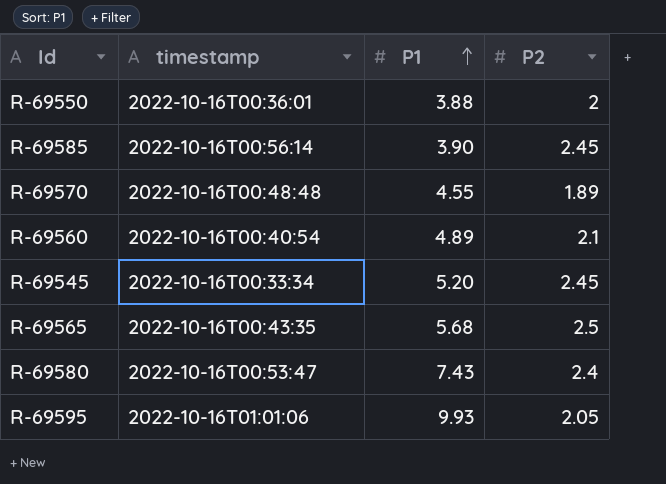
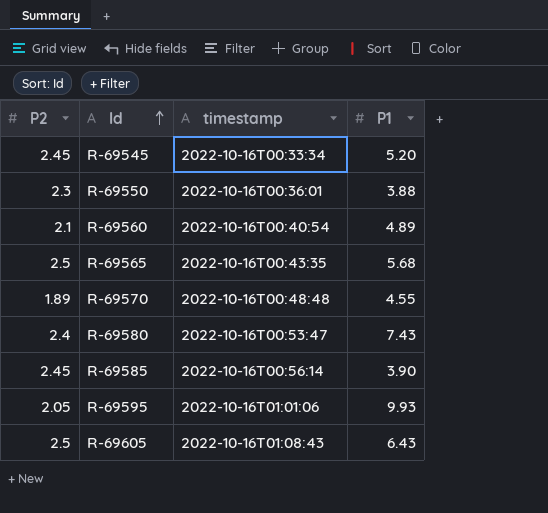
row order: P1 ascending -> Id ascending
column P2 | position: 4 -> 1
R-69550 | P2: 2 -> 2.3
row R-69605: none -> 2.5 | 2022-10-16T01:08:43 | 6.43

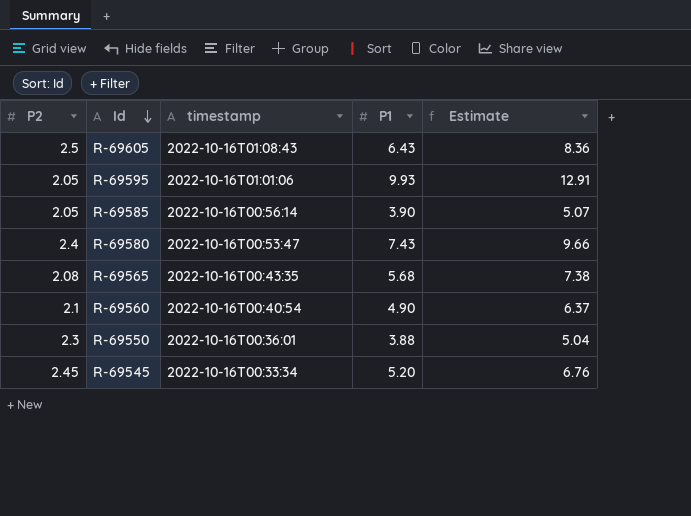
row order: Id ascending -> Id descending
column Estimate | formula: none -> [P1] * 1.3
row R-69570: 1.89 | 2022-10-16T00:48:48 | 4.55 -> none
R-69585 | P2: 2.45 -> 2.05
R-69565 | P2: 2.5 -> 2.08
R-69560 | P1: 4.89 -> 4.90

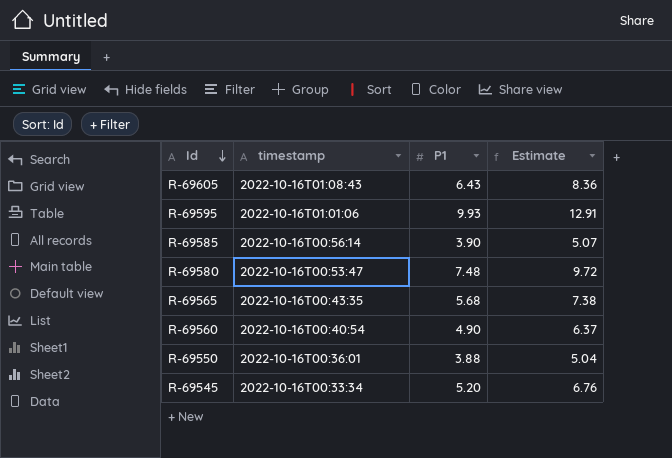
column P2 | position: 1 -> none
R-69580 | P1: 7.43 -> 7.48
R-69580 | Estimate: 9.66 -> 9.72

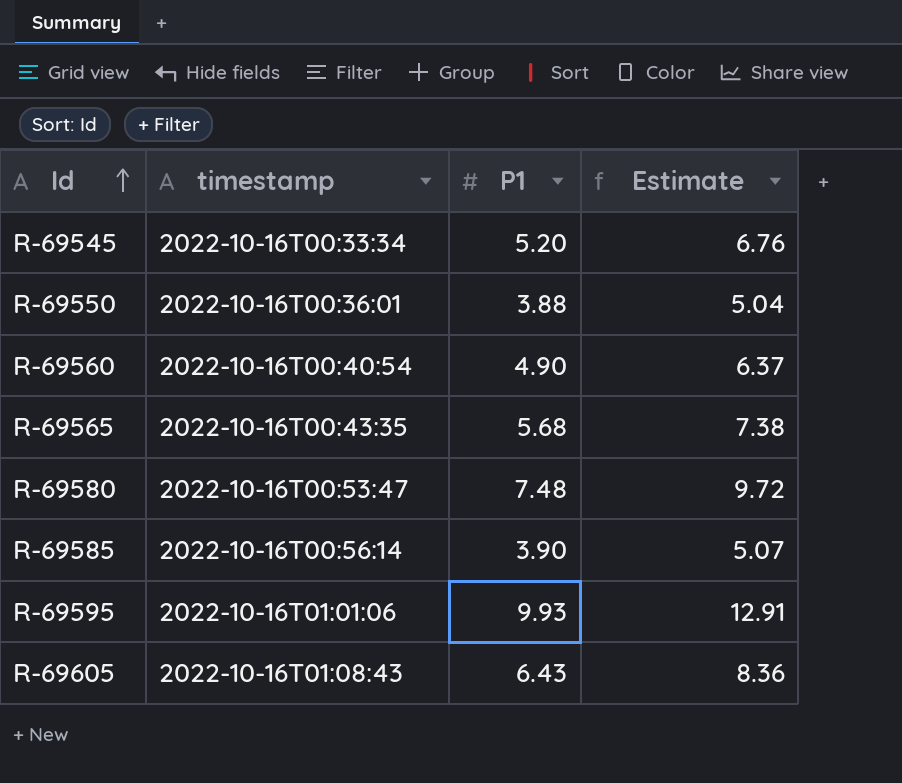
row order: Id descending -> Id ascending

